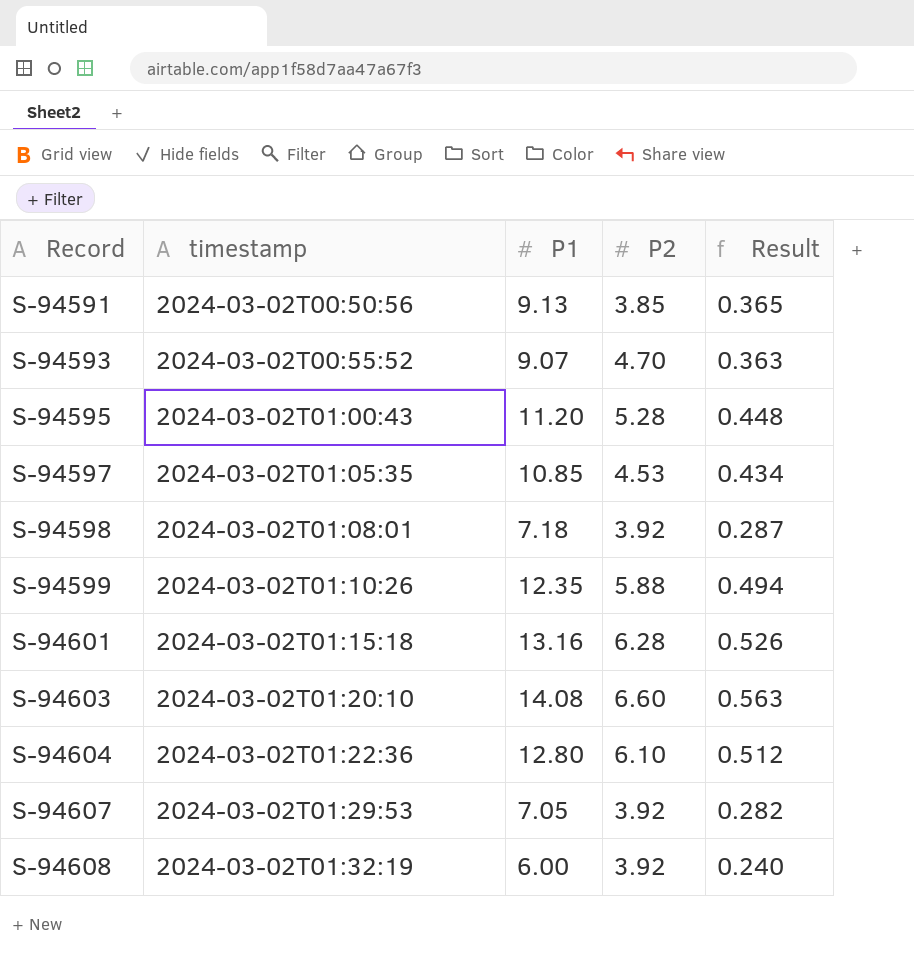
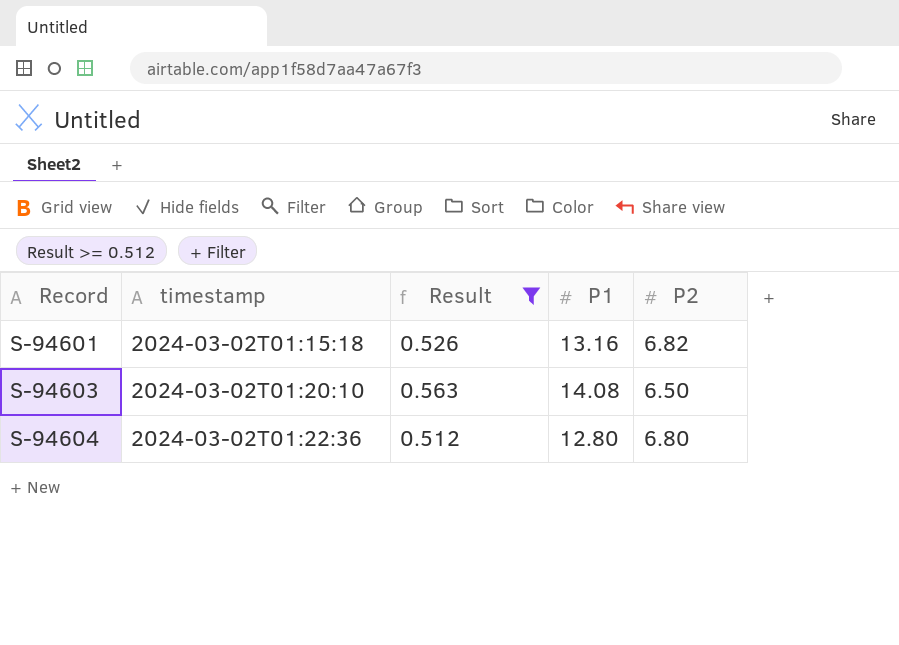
filter: none -> Result >= 0.512
column Result | position: 5 -> 3
S-94601 | P2: 6.28 -> 6.82
S-94603 | P2: 6.60 -> 6.50
S-94604 | P2: 6.10 -> 6.80

